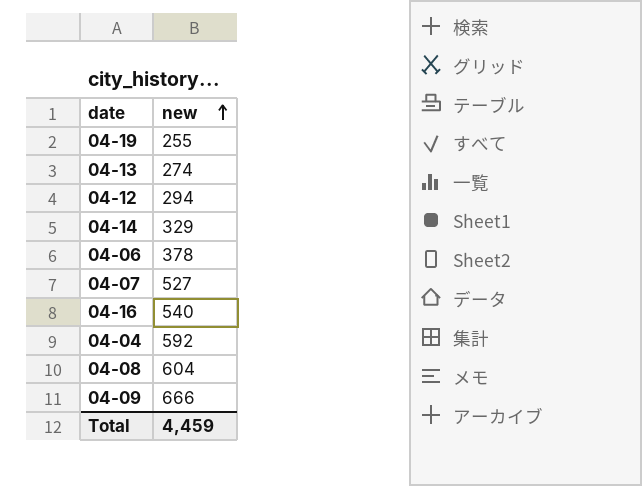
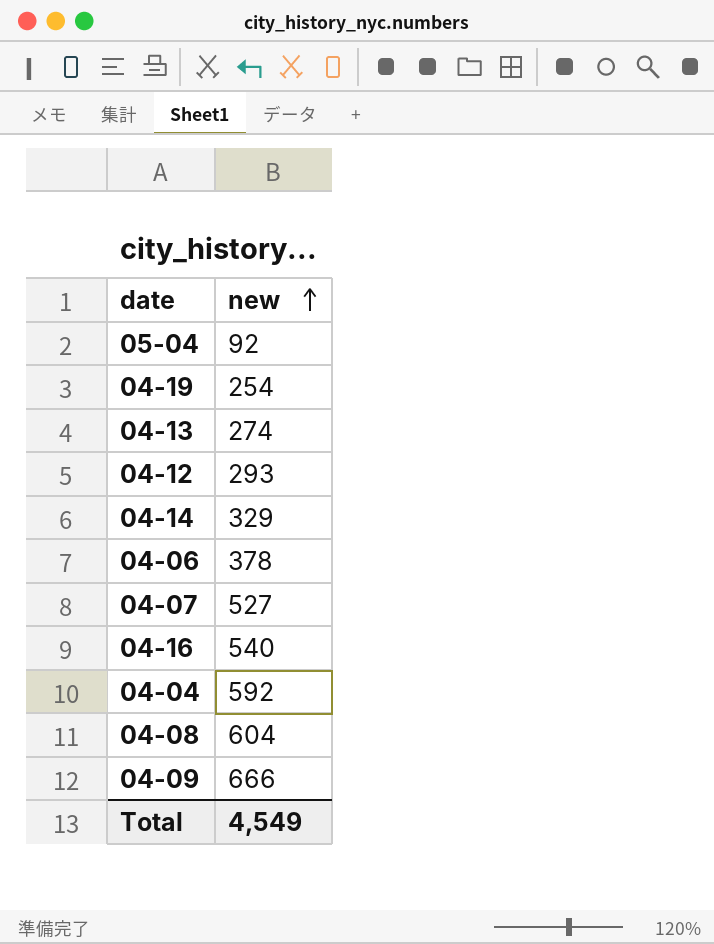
row 05-04: none -> 92
04-19 | new: 255 -> 254
04-12 | new: 294 -> 293
Total | new: 4,459 -> 4,549

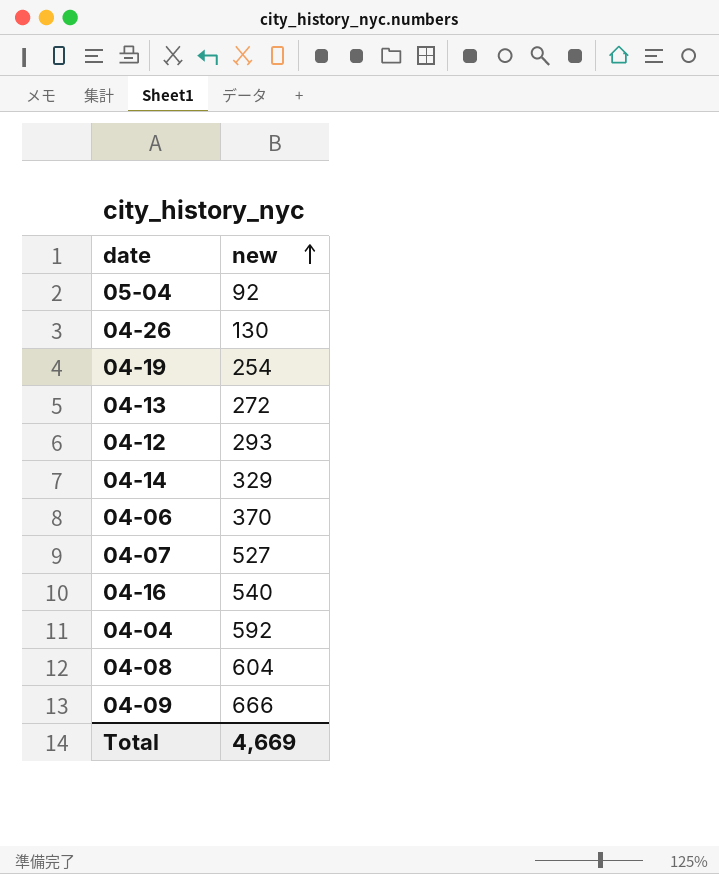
row 04-26: none -> 130
04-13 | new: 274 -> 272
04-06 | new: 378 -> 370
Total | new: 4,549 -> 4,669

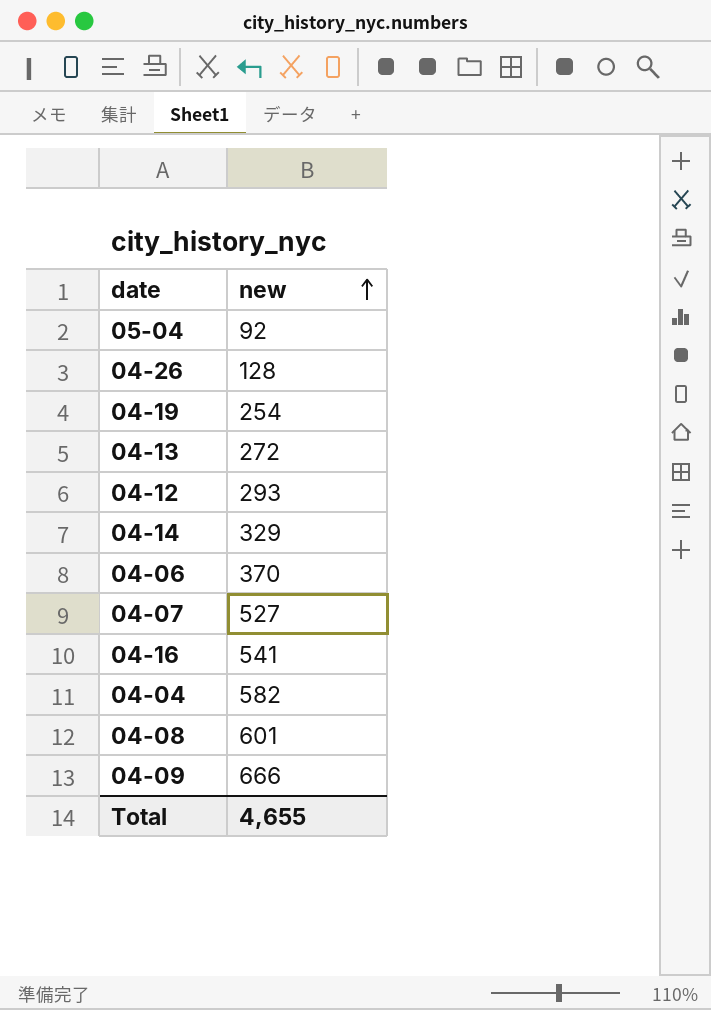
04-26 | new: 130 -> 128
04-16 | new: 540 -> 541
04-04 | new: 592 -> 582
04-08 | new: 604 -> 601
Total | new: 4,669 -> 4,655

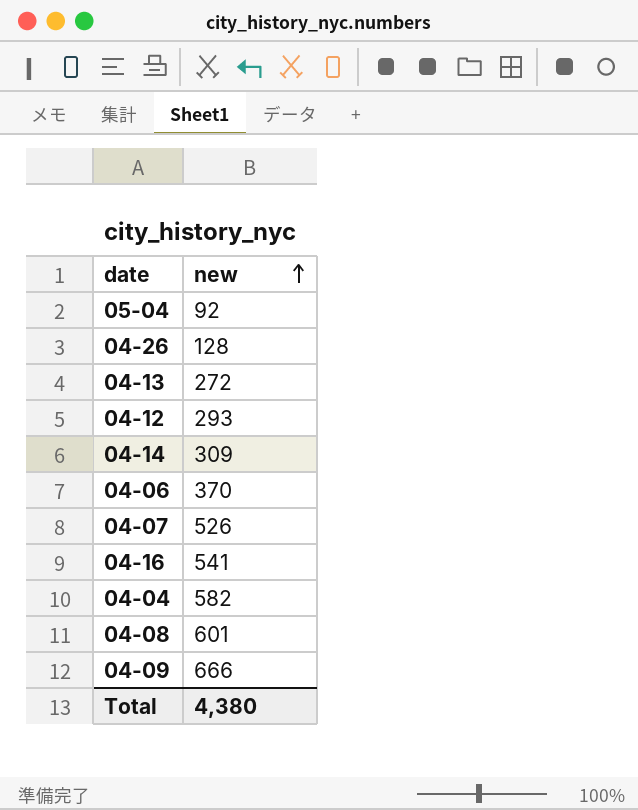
row 04-19: 254 -> none
04-14 | new: 329 -> 309
04-07 | new: 527 -> 526
Total | new: 4,655 -> 4,380

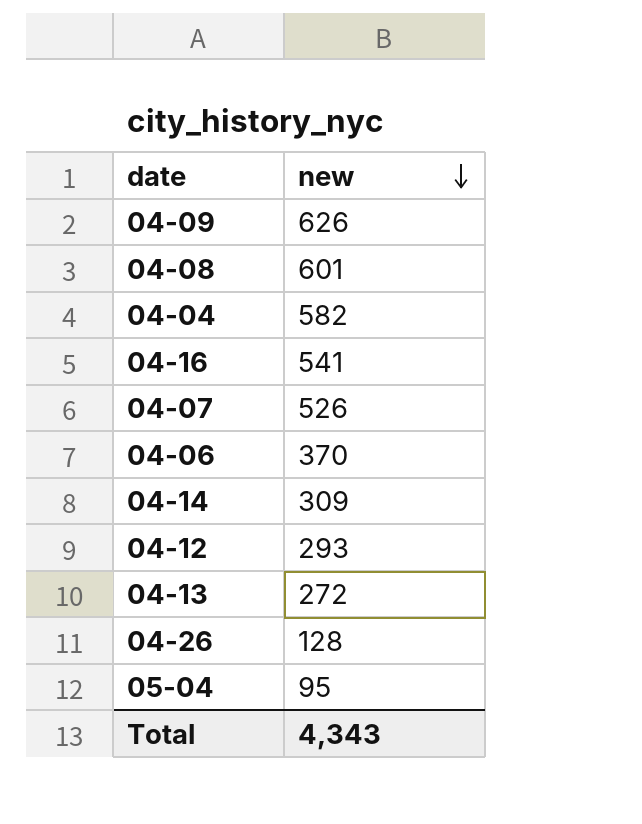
row order: new ascending -> new descending
04-09 | new: 666 -> 626
05-04 | new: 92 -> 95
Total | new: 4,380 -> 4,343

